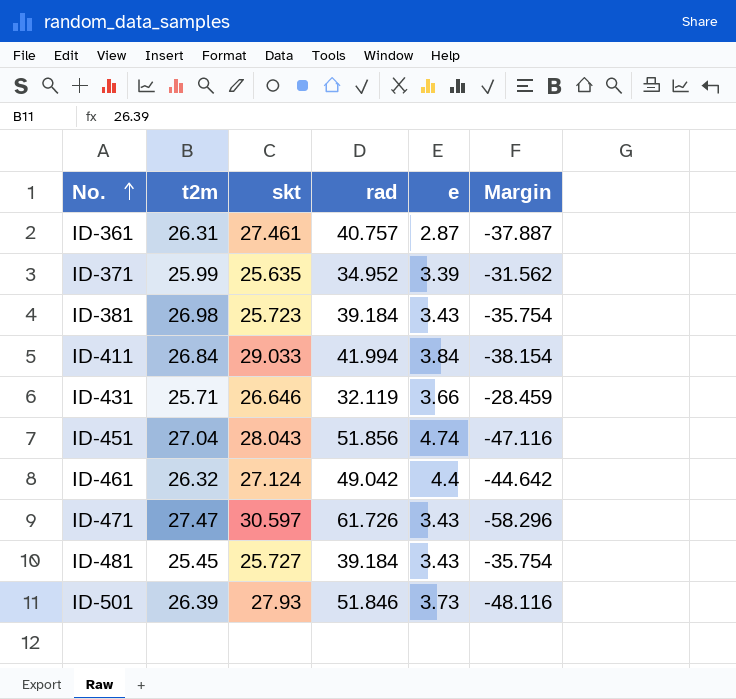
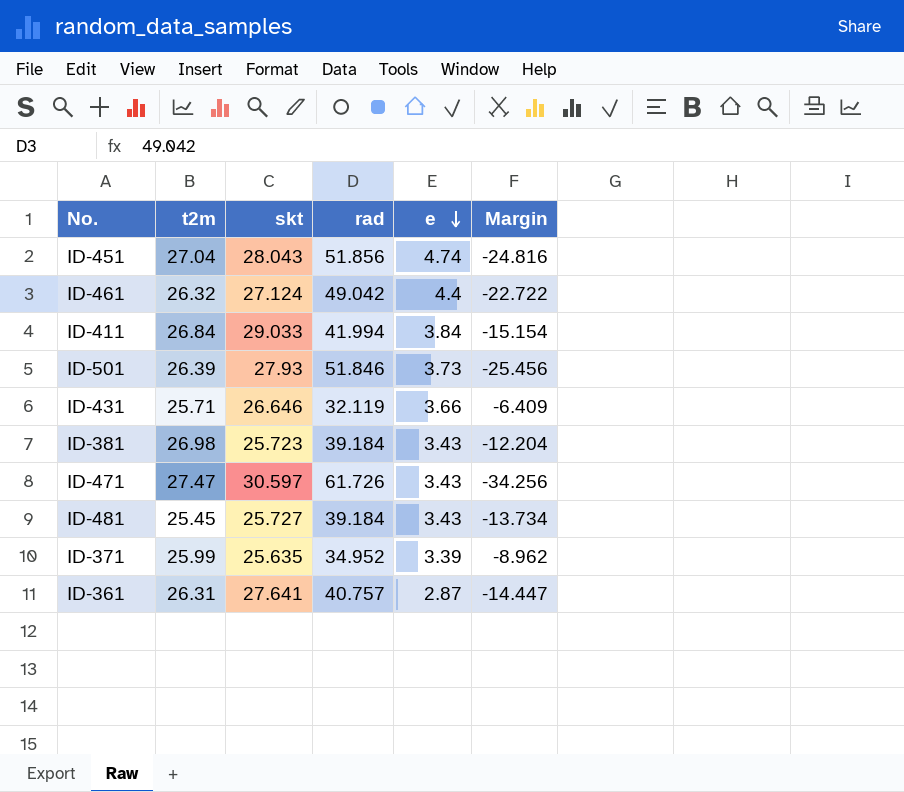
row order: No. ascending -> e descending
column Margin | formula: [e] - [rad] -> [t2m] - [rad]
ID-361 | skt: 27.461 -> 27.641

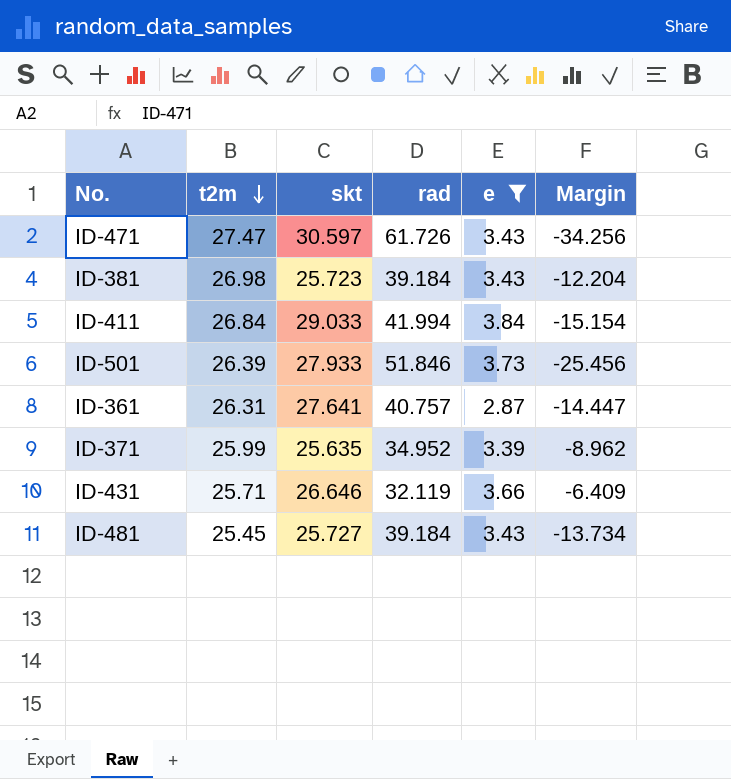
filter: none -> e <= 3.84
row order: e descending -> t2m descending
ID-501 | skt: 27.93 -> 27.933

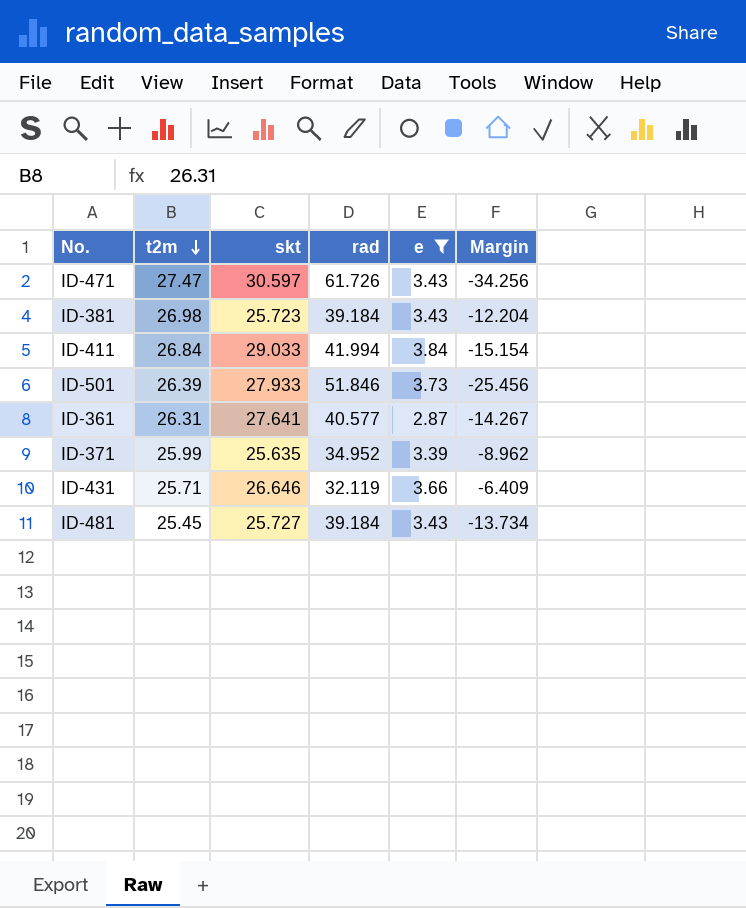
ID-361 | rad: 40.757 -> 40.577
ID-361 | Margin: -14.447 -> -14.267

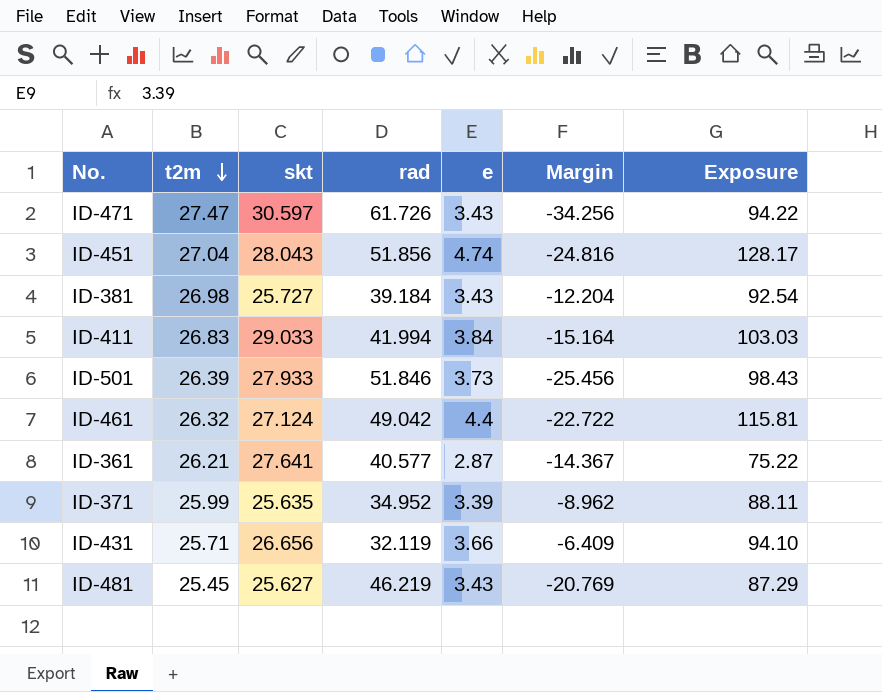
filter: e <= 3.84 -> none
column Exposure | formula: none -> [t2m] * [e]
ID-381 | skt: 25.723 -> 25.727
ID-411 | t2m: 26.84 -> 26.83
ID-411 | Margin: -15.154 -> -15.164
ID-361 | t2m: 26.31 -> 26.21
ID-361 | Margin: -14.267 -> -14.367
ID-431 | skt: 26.646 -> 26.656
ID-481 | skt: 25.727 -> 25.627
ID-481 | rad: 39.184 -> 46.219
ID-481 | Margin: -13.734 -> -20.769

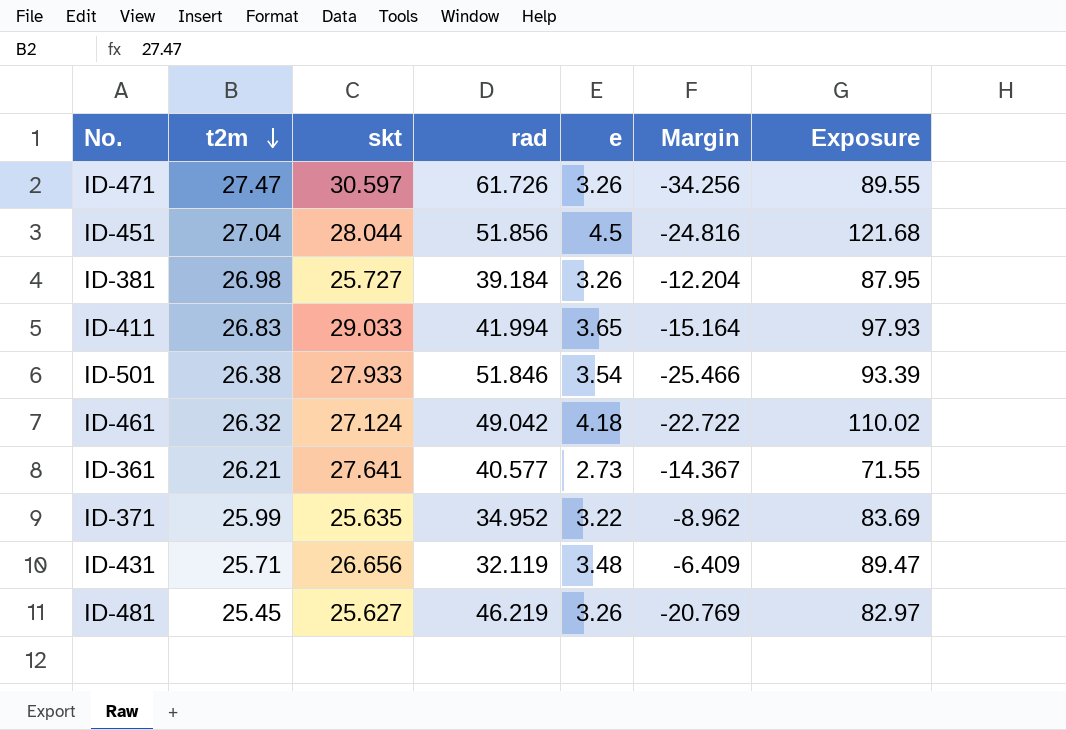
ID-471 | e: 3.43 -> 3.26
ID-471 | Exposure: 94.22 -> 89.55
ID-451 | skt: 28.043 -> 28.044
ID-451 | e: 4.74 -> 4.5
ID-451 | Exposure: 128.17 -> 121.68
ID-381 | e: 3.43 -> 3.26
ID-381 | Exposure: 92.54 -> 87.95
ID-411 | e: 3.84 -> 3.65
ID-411 | Exposure: 103.03 -> 97.93
ID-501 | t2m: 26.39 -> 26.38
ID-501 | e: 3.73 -> 3.54
ID-501 | Margin: -25.456 -> -25.466
ID-501 | Exposure: 98.43 -> 93.39
ID-461 | e: 4.4 -> 4.18
ID-461 | Exposure: 115.81 -> 110.02
ID-361 | e: 2.87 -> 2.73
ID-361 | Exposure: 75.22 -> 71.55
ID-371 | e: 3.39 -> 3.22
ID-371 | Exposure: 88.11 -> 83.69
ID-431 | e: 3.66 -> 3.48
ID-431 | Exposure: 94.10 -> 89.47
ID-481 | e: 3.43 -> 3.26
ID-481 | Exposure: 87.29 -> 82.97

